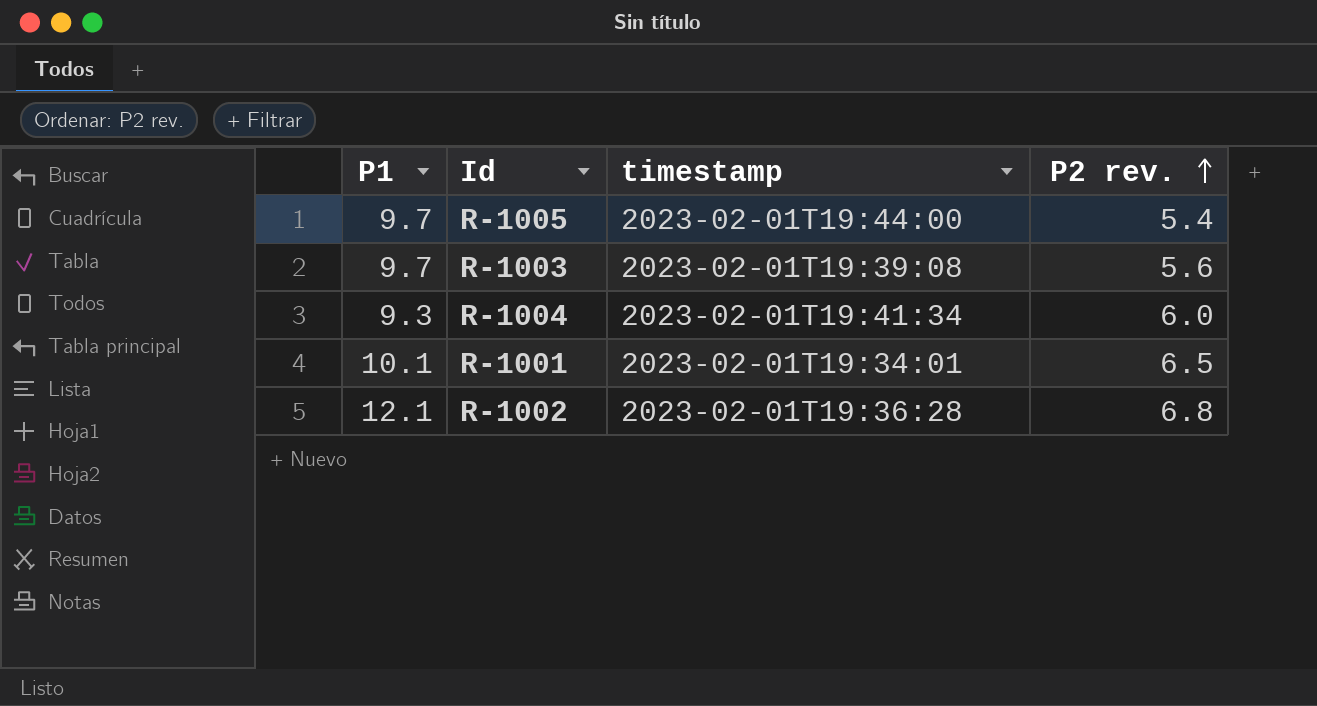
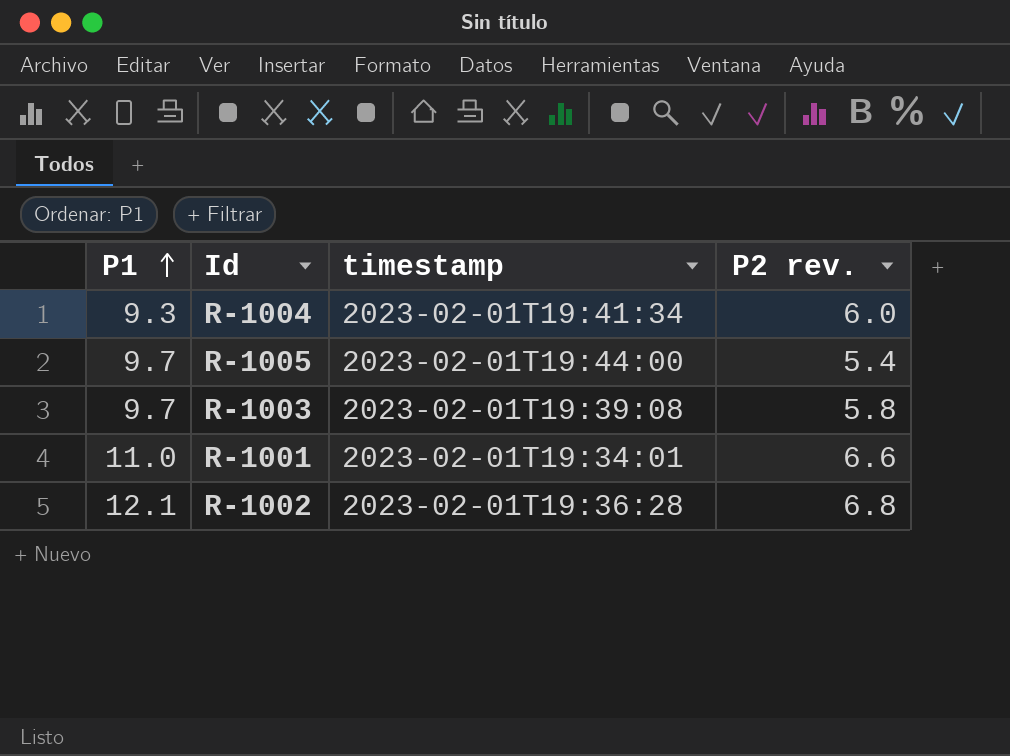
row order: P2 rev. ascending -> P1 ascending
R-1003 | P2 rev.: 5.6 -> 5.8
R-1001 | P1: 10.1 -> 11.0
R-1001 | P2 rev.: 6.5 -> 6.6

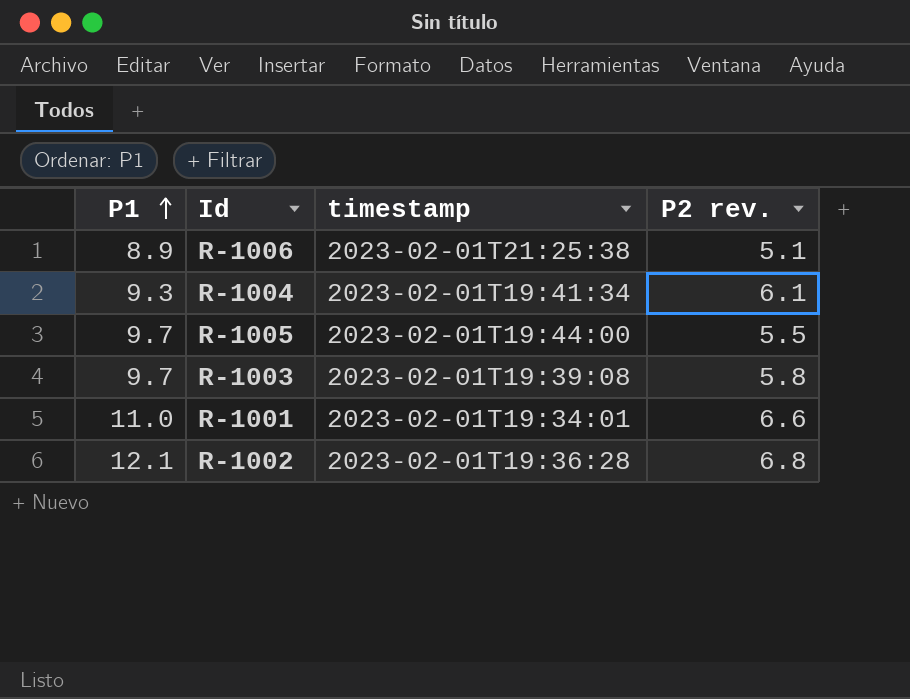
row R-1006: none -> 8.9 | 2023-02-01T21:25:38 | 5.1
R-1004 | P2 rev.: 6.0 -> 6.1
R-1005 | P2 rev.: 5.4 -> 5.5

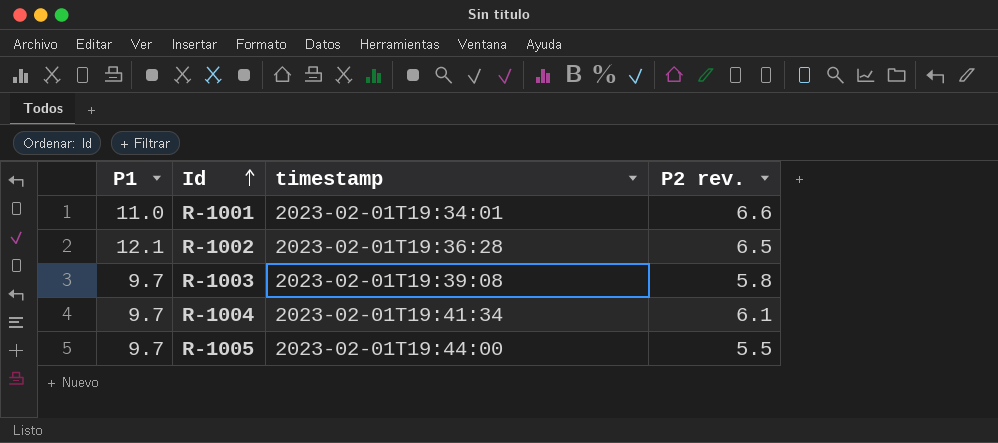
row order: P1 ascending -> Id ascending
row R-1006: 8.9 | 2023-02-01T21:25:38 | 5.1 -> none
R-1002 | P2 rev.: 6.8 -> 6.5
R-1004 | P1: 9.3 -> 9.7

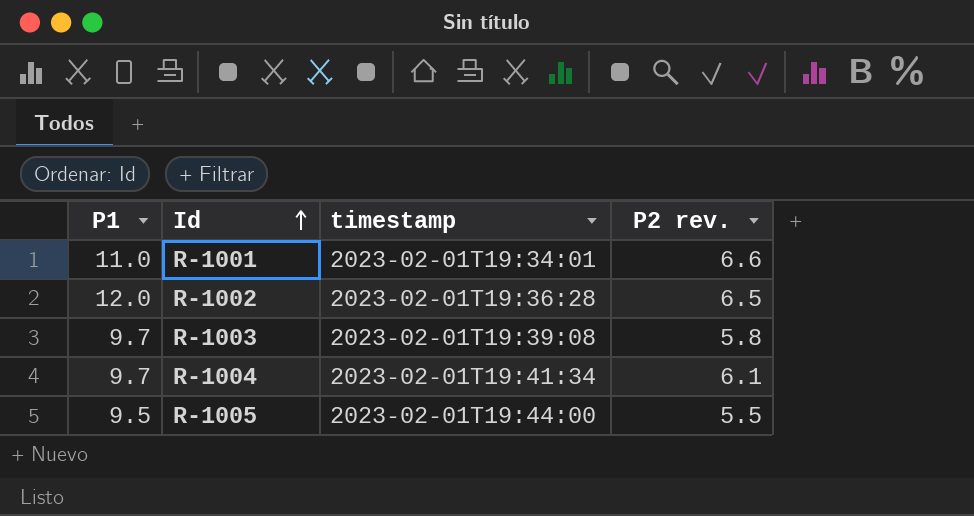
R-1002 | P1: 12.1 -> 12.0
R-1005 | P1: 9.7 -> 9.5

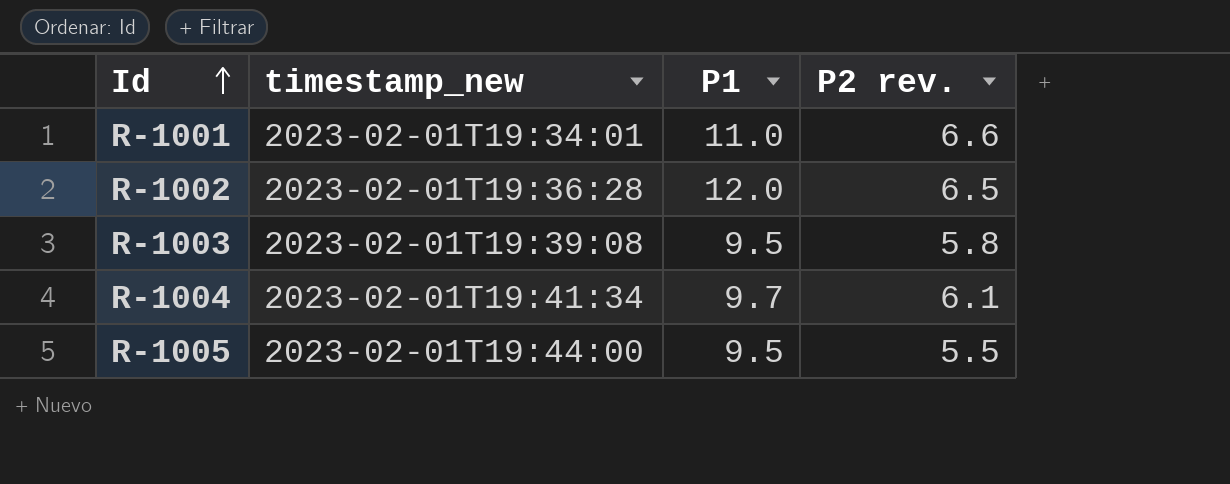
column name: timestamp -> timestamp_new
column P1 | position: 1 -> 3
R-1003 | P1: 9.7 -> 9.5

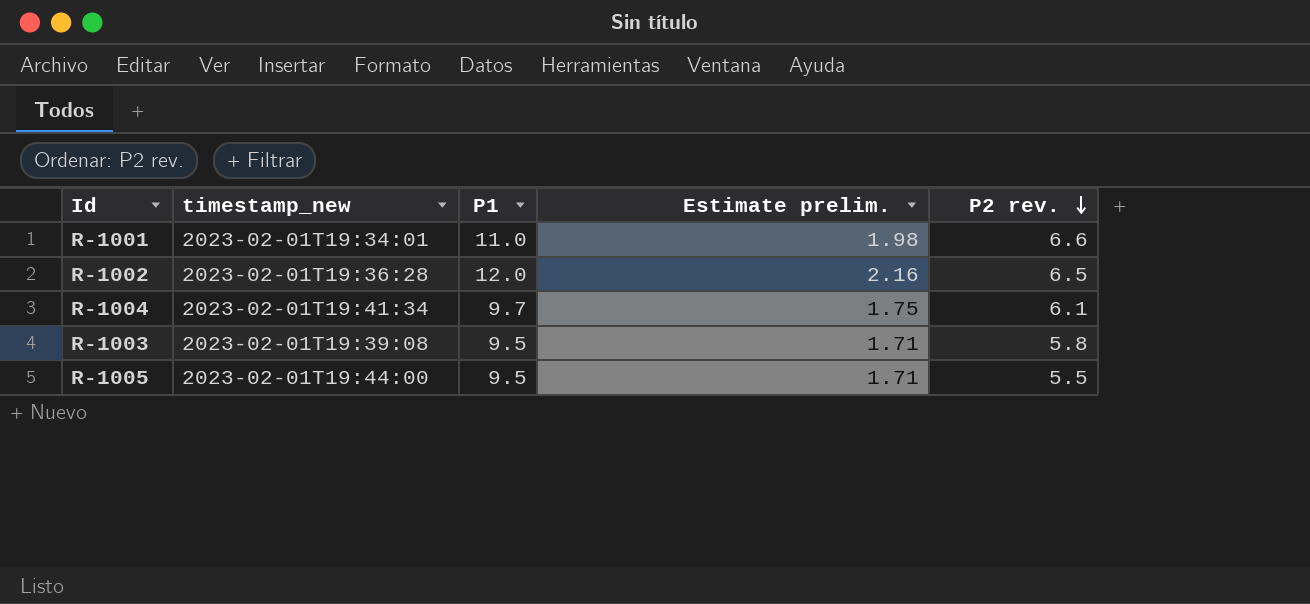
row order: Id ascending -> P2 rev. descending
column Estimate prelim. | formula: none -> [P1] * 0.18

